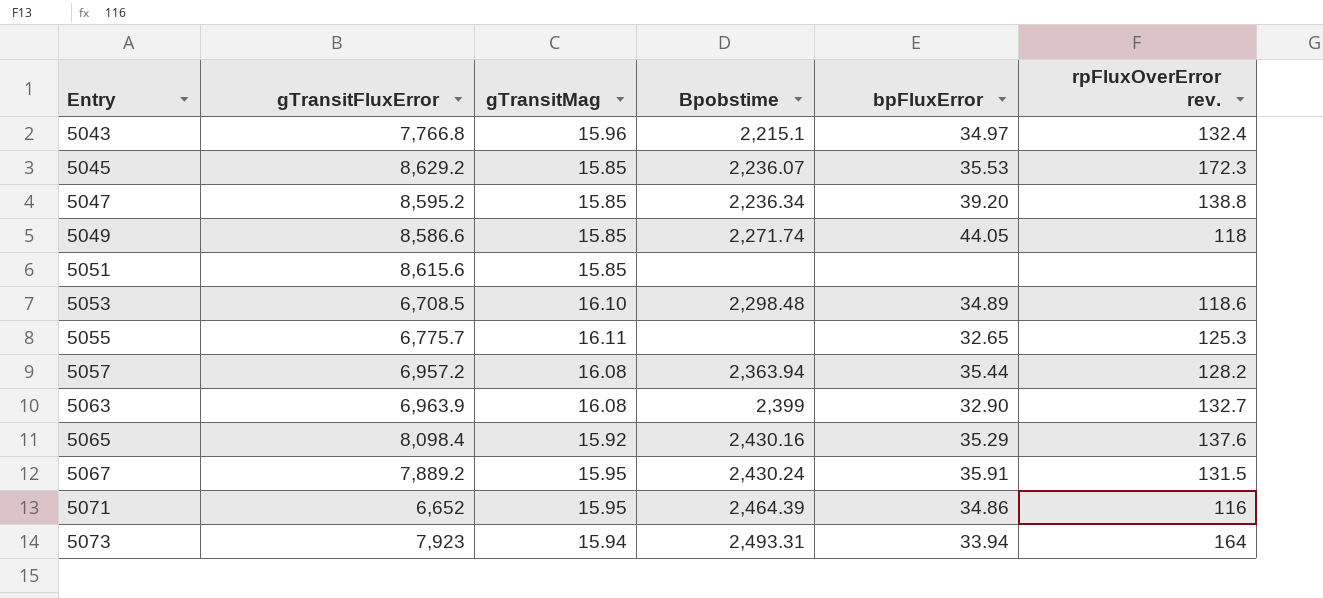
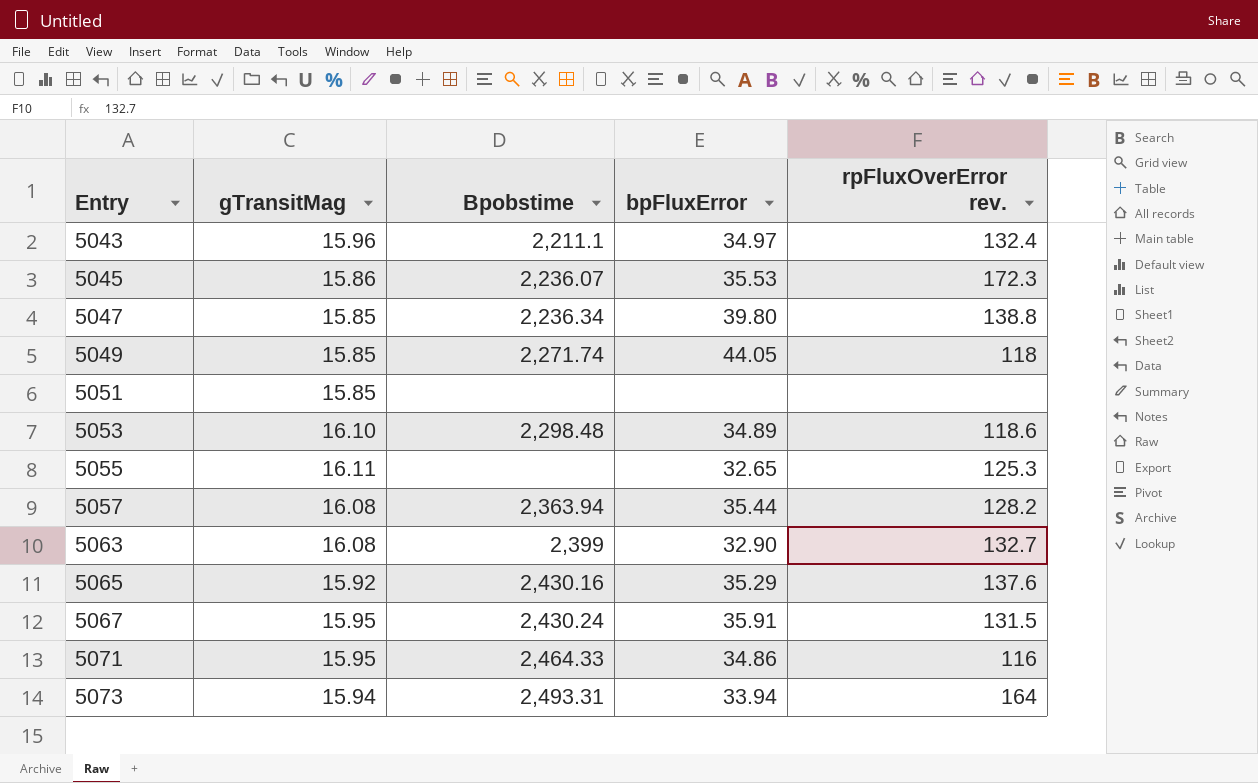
column gTransitFluxError | position: 2 -> none
5043 | Bpobstime: 2,215.1 -> 2,211.1
5045 | gTransitMag: 15.85 -> 15.86
5047 | bpFluxError: 39.20 -> 39.80
5071 | Bpobstime: 2,464.39 -> 2,464.33

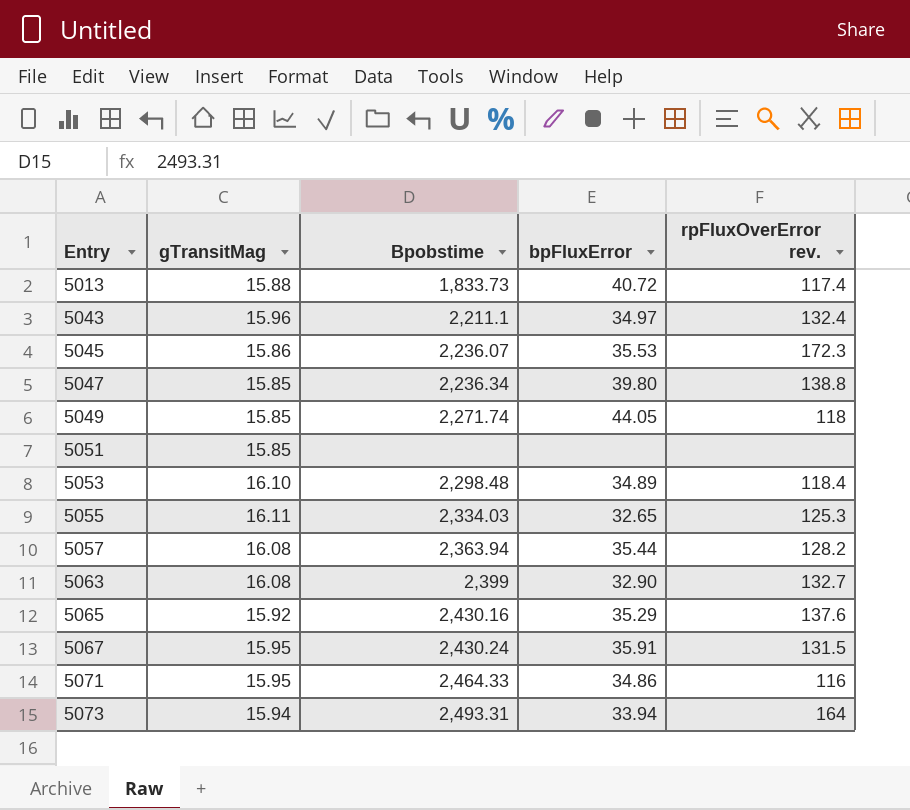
row 5013: none -> 15.88 | 1,833.73 | 40.72 | 117.4
5053 | rpFluxOverError rev.: 118.6 -> 118.4
5055 | Bpobstime: none -> 2,334.03

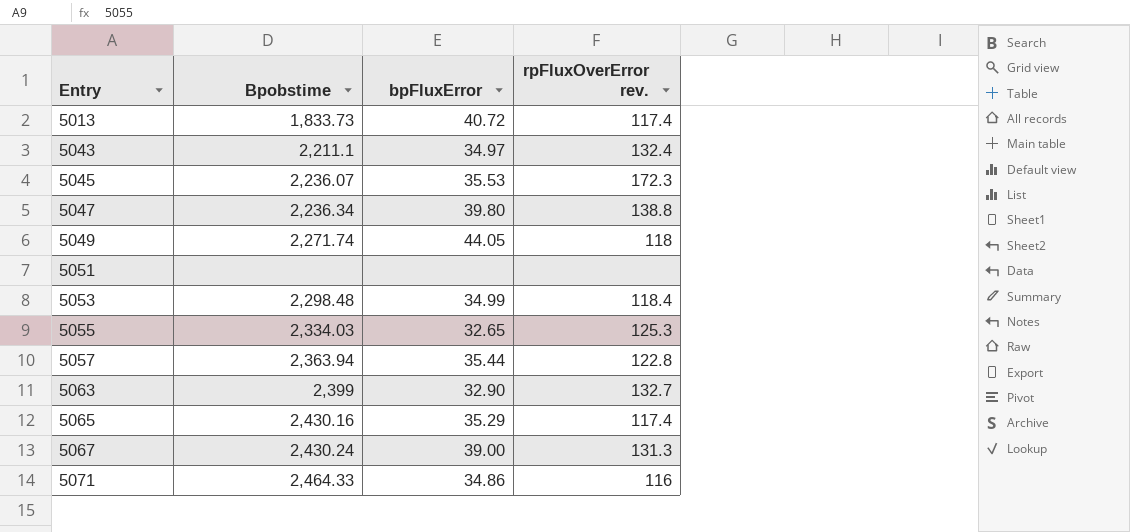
column gTransitMag | position: 2 -> none
row 5073: 15.94 | 2,493.31 | 33.94 | 164 -> none
5053 | bpFluxError: 34.89 -> 34.99
5057 | rpFluxOverError rev.: 128.2 -> 122.8
5065 | rpFluxOverError rev.: 137.6 -> 117.4
5067 | bpFluxError: 35.91 -> 39.00
5067 | rpFluxOverError rev.: 131.5 -> 131.3

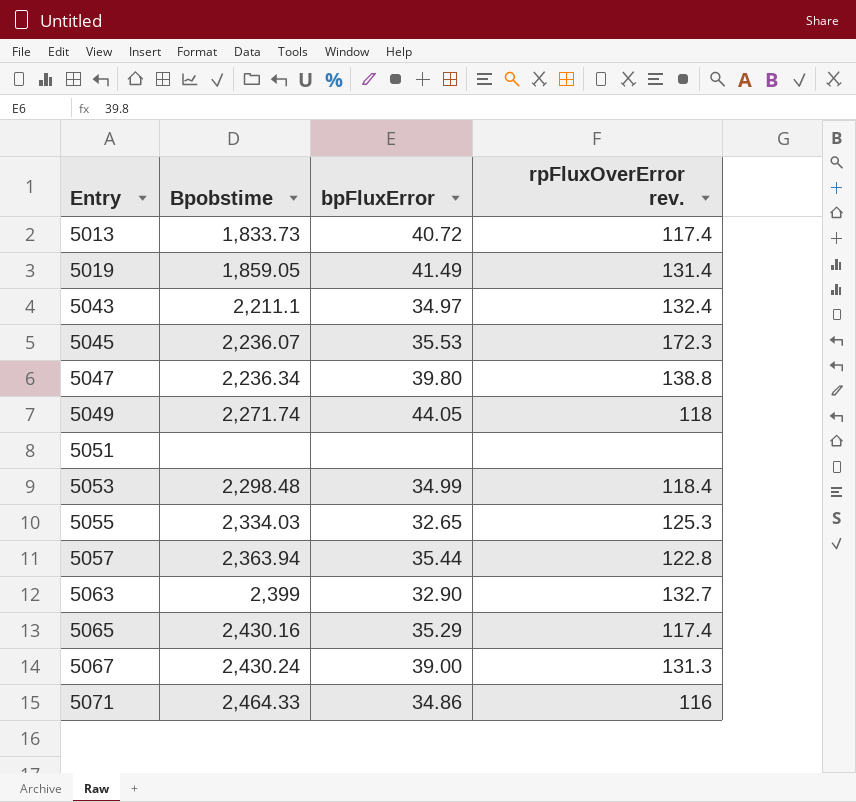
row 5019: none -> 1,859.05 | 41.49 | 131.4

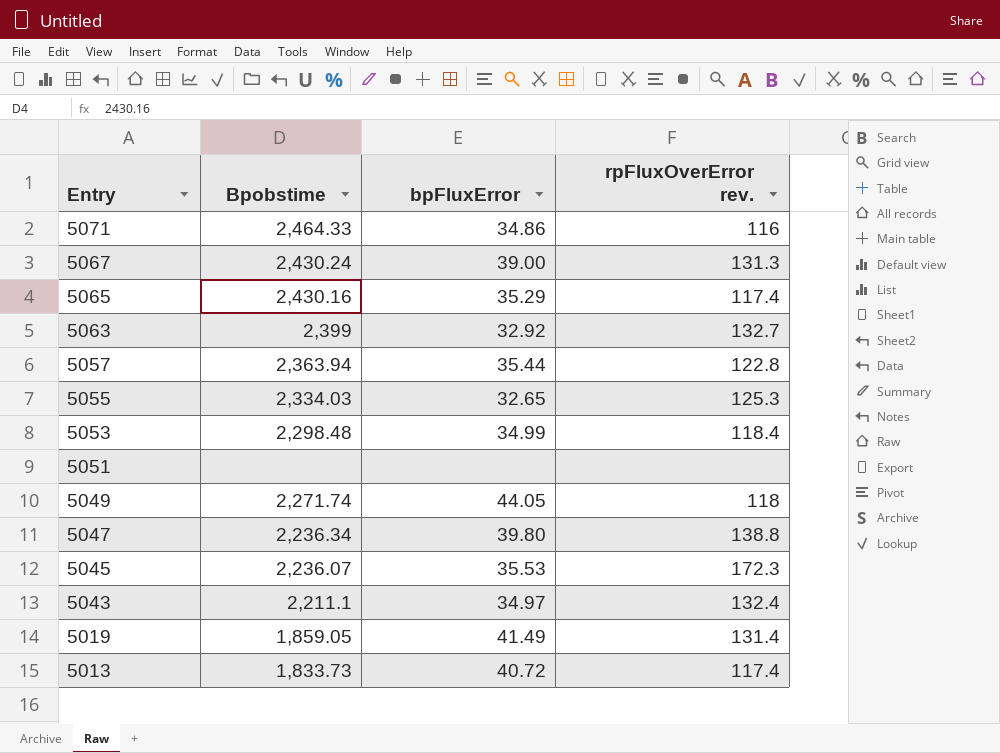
row order: Entry ascending -> Entry descending
5063 | bpFluxError: 32.90 -> 32.92

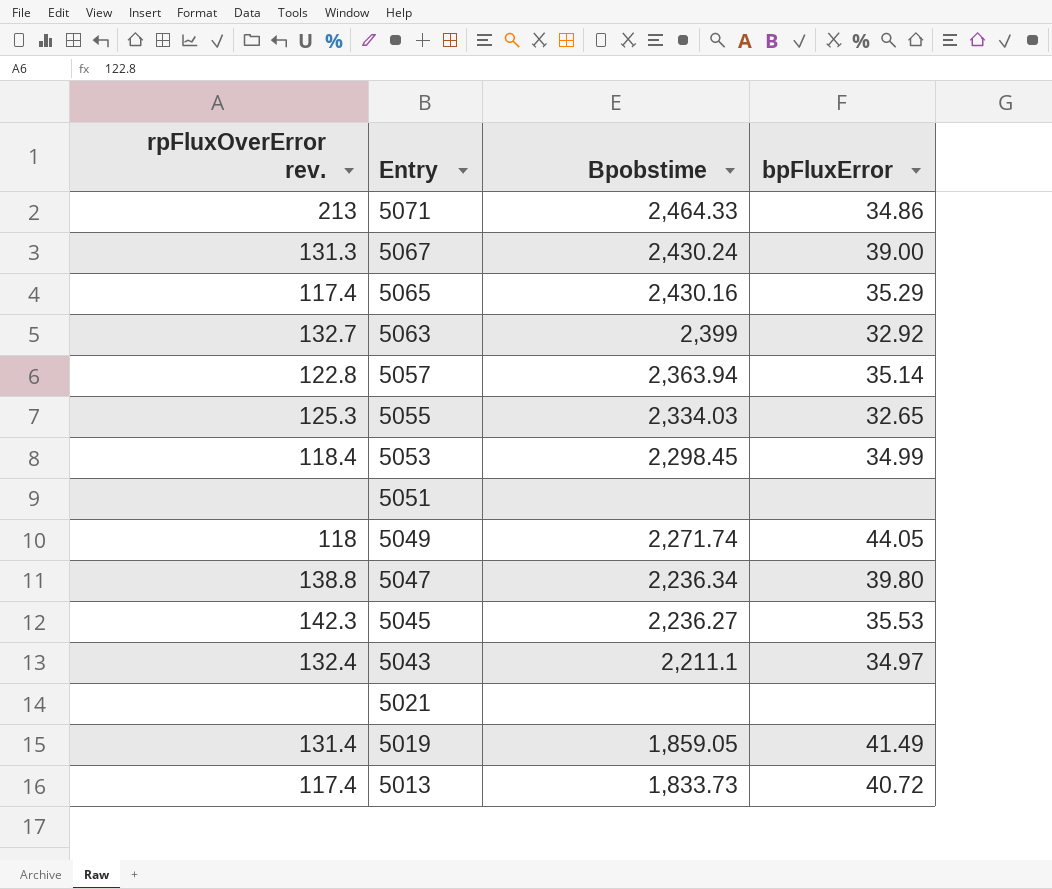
column rpFluxOverError rev. | position: 4 -> 1
5071 | rpFluxOverError rev.: 116 -> 213
5057 | bpFluxError: 35.44 -> 35.14
5053 | Bpobstime: 2,298.48 -> 2,298.45
5045 | rpFluxOverError rev.: 172.3 -> 142.3
5045 | Bpobstime: 2,236.07 -> 2,236.27
row 5021: none -> none | none | none

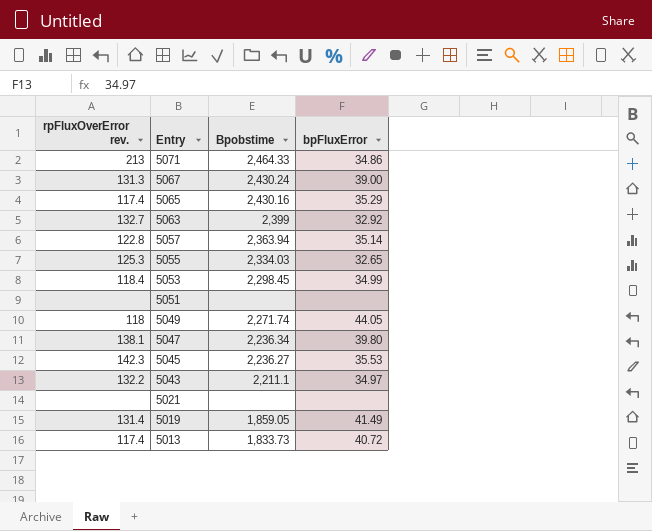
5047 | rpFluxOverError rev.: 138.8 -> 138.1
5043 | rpFluxOverError rev.: 132.4 -> 132.2

